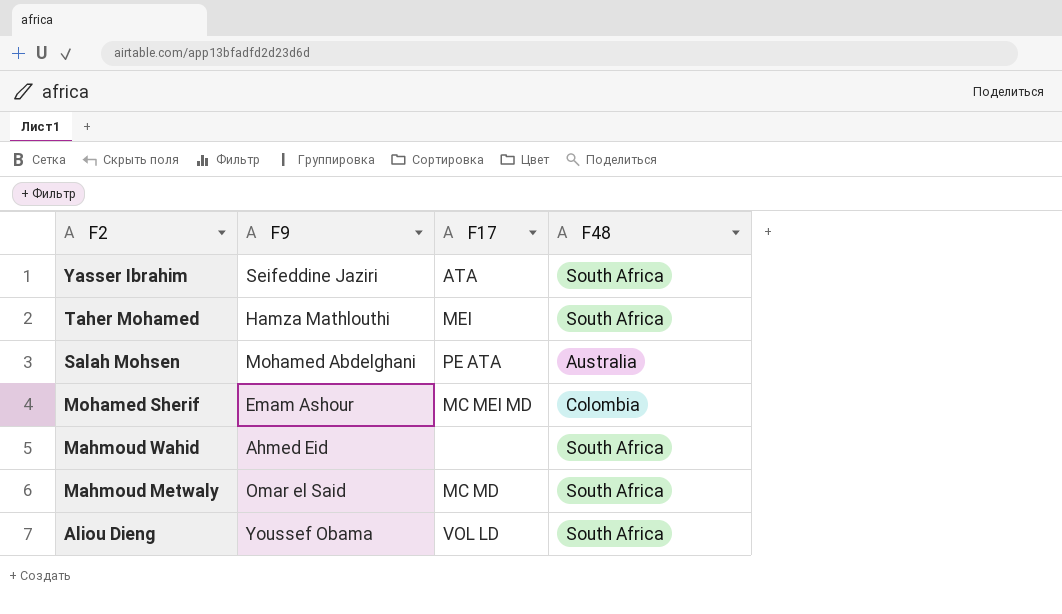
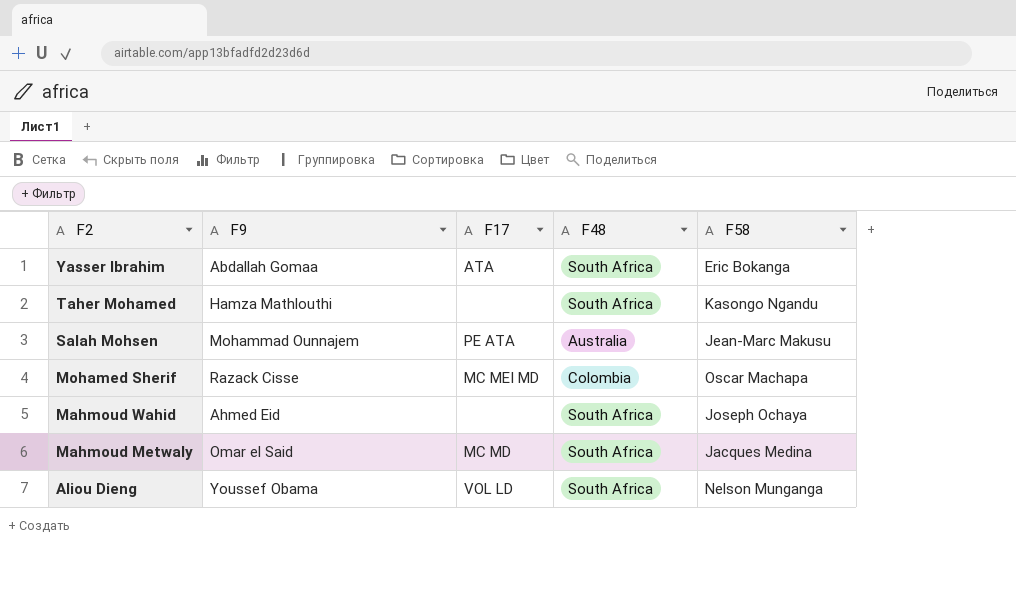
column F58 | position: none -> 5
Yasser Ibrahim | F9: Seifeddine Jaziri -> Abdallah Gomaa
Taher Mohamed | F17: MEI -> none
Salah Mohsen | F9: Mohamed Abdelghani -> Mohammad Ounnajem
Mohamed Sherif | F9: Emam Ashour -> Razack Cisse

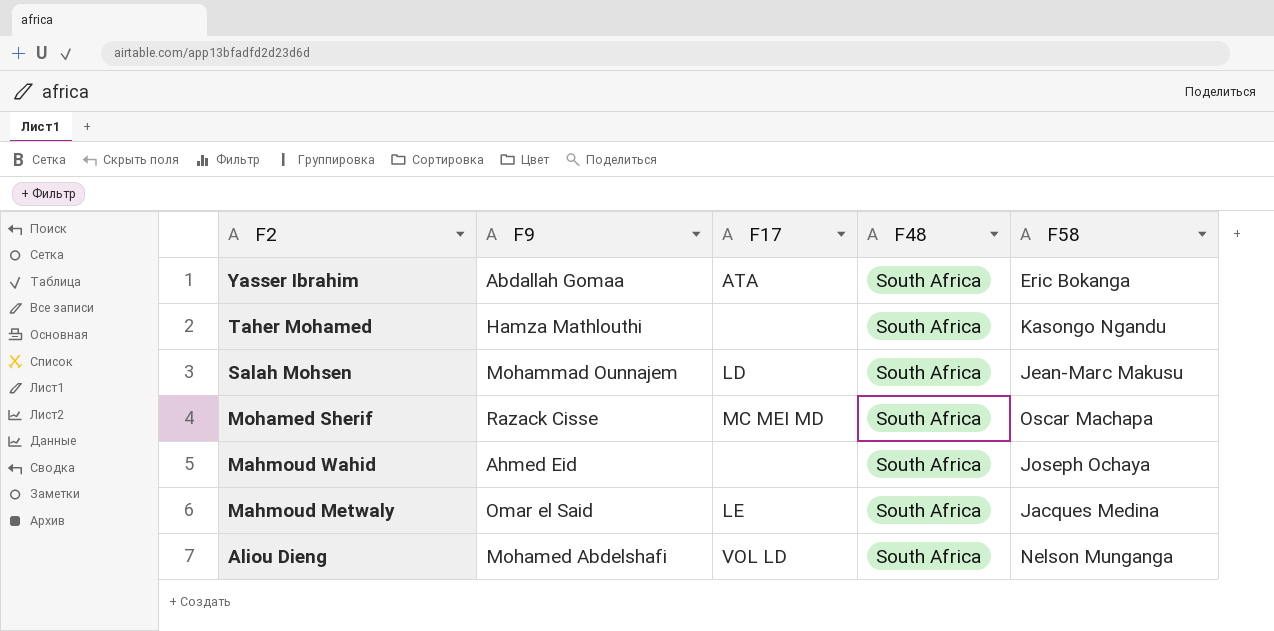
Salah Mohsen | F17: PE ATA -> LD
Salah Mohsen | F48: Australia -> South Africa
Mohamed Sherif | F48: Colombia -> South Africa
Mahmoud Metwaly | F17: MC MD -> LE
Aliou Dieng | F9: Youssef Obama -> Mohamed Abdelshafi

